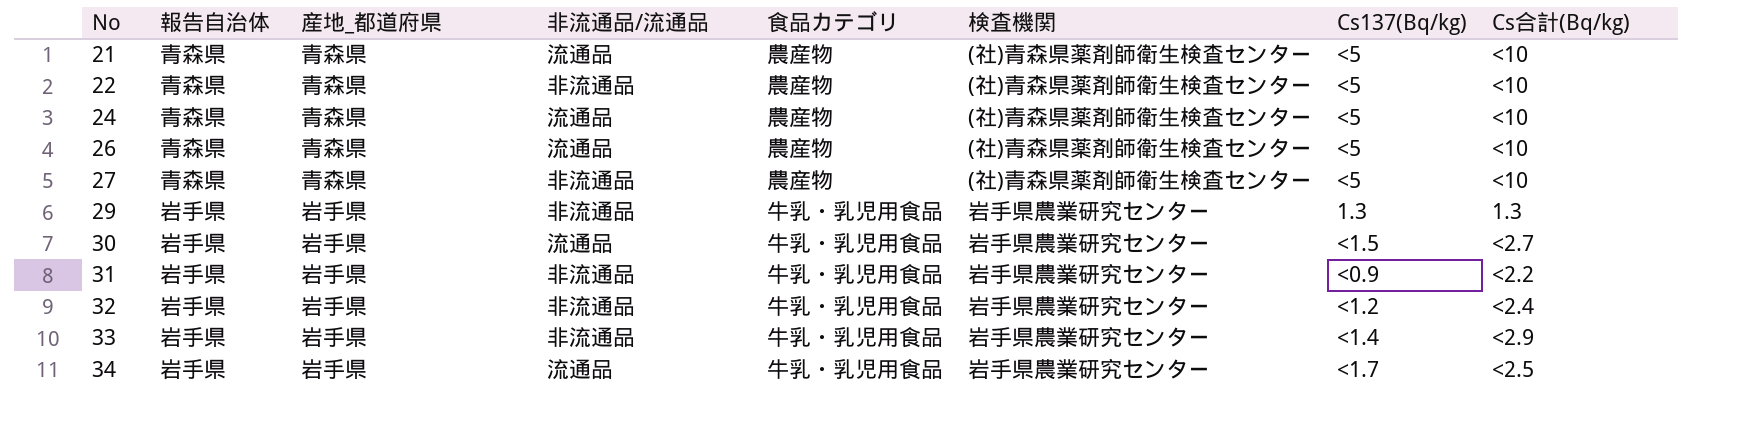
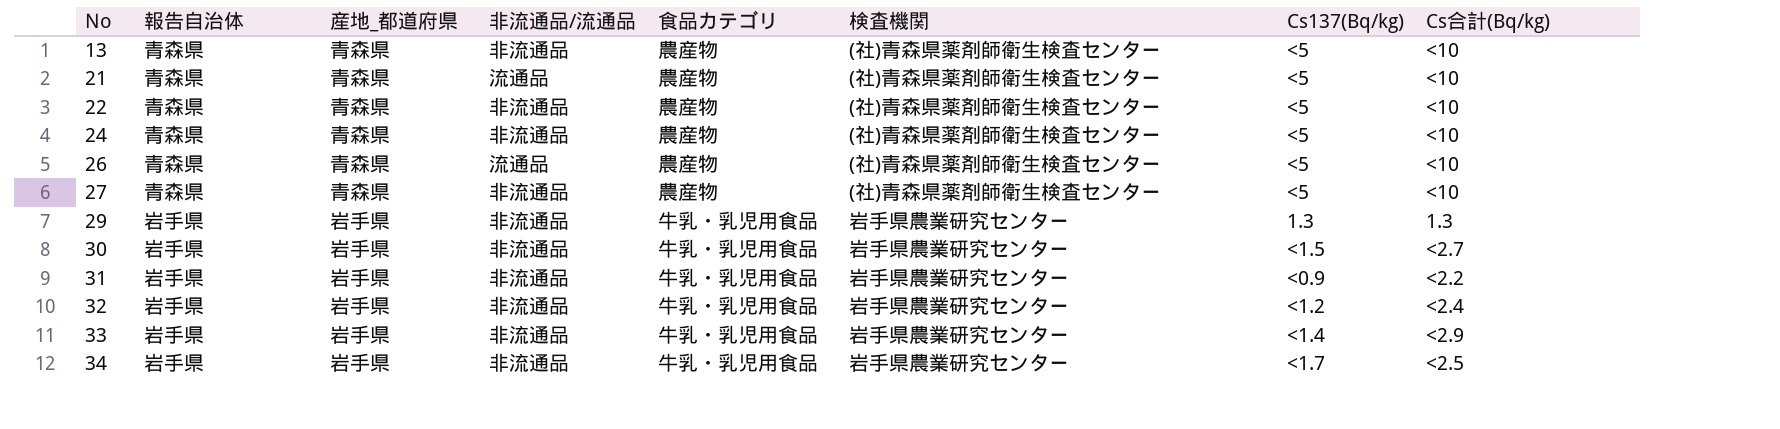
row 13: none -> 青森県 | 青森県 | 非流通品 | 農産物 | (社)青森県薬剤師衛生検査センター | <5 | <10
24 | 非流通品/流通品: 流通品 -> 非流通品
30 | 非流通品/流通品: 流通品 -> 非流通品
34 | 非流通品/流通品: 流通品 -> 非流通品

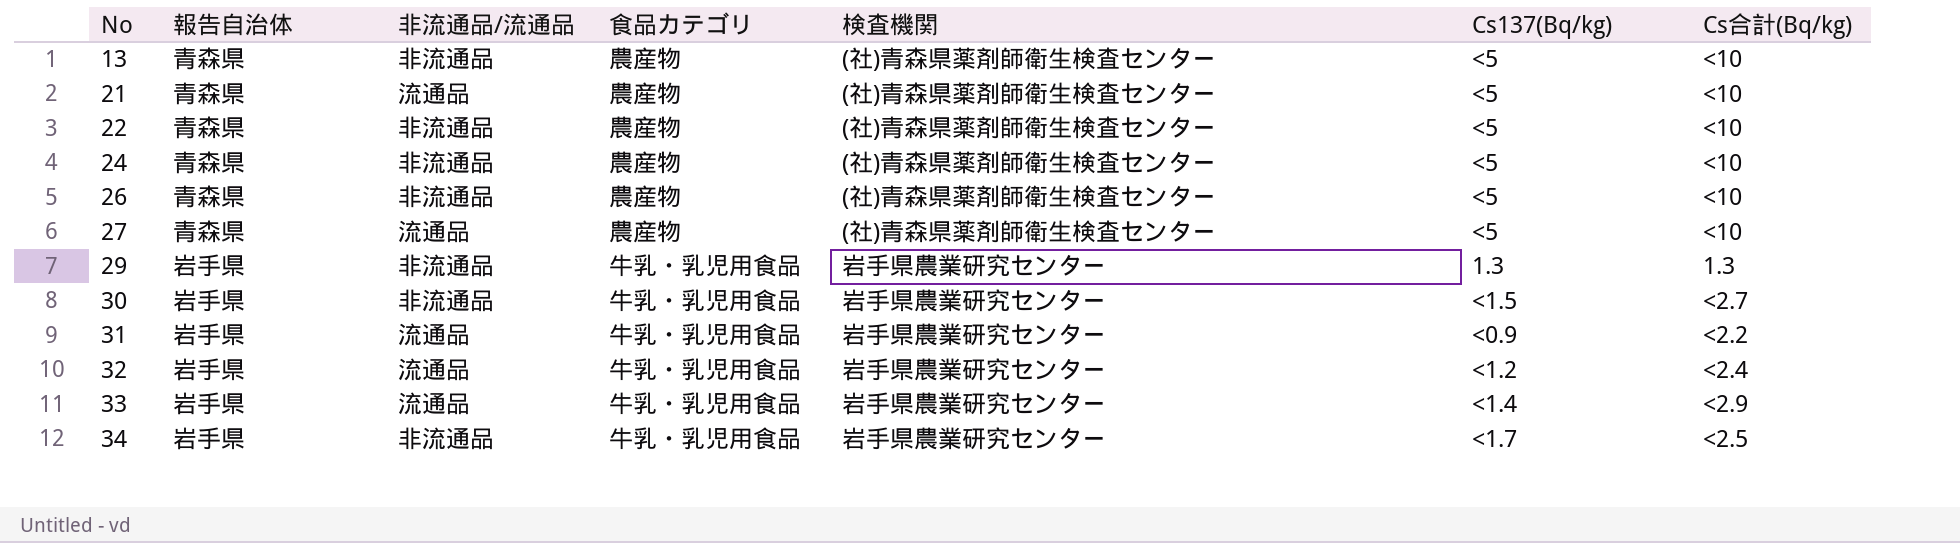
column 産地_都道府県 | position: 3 -> none
26 | 非流通品/流通品: 流通品 -> 非流通品
27 | 非流通品/流通品: 非流通品 -> 流通品
31 | 非流通品/流通品: 非流通品 -> 流通品
32 | 非流通品/流通品: 非流通品 -> 流通品
33 | 非流通品/流通品: 非流通品 -> 流通品

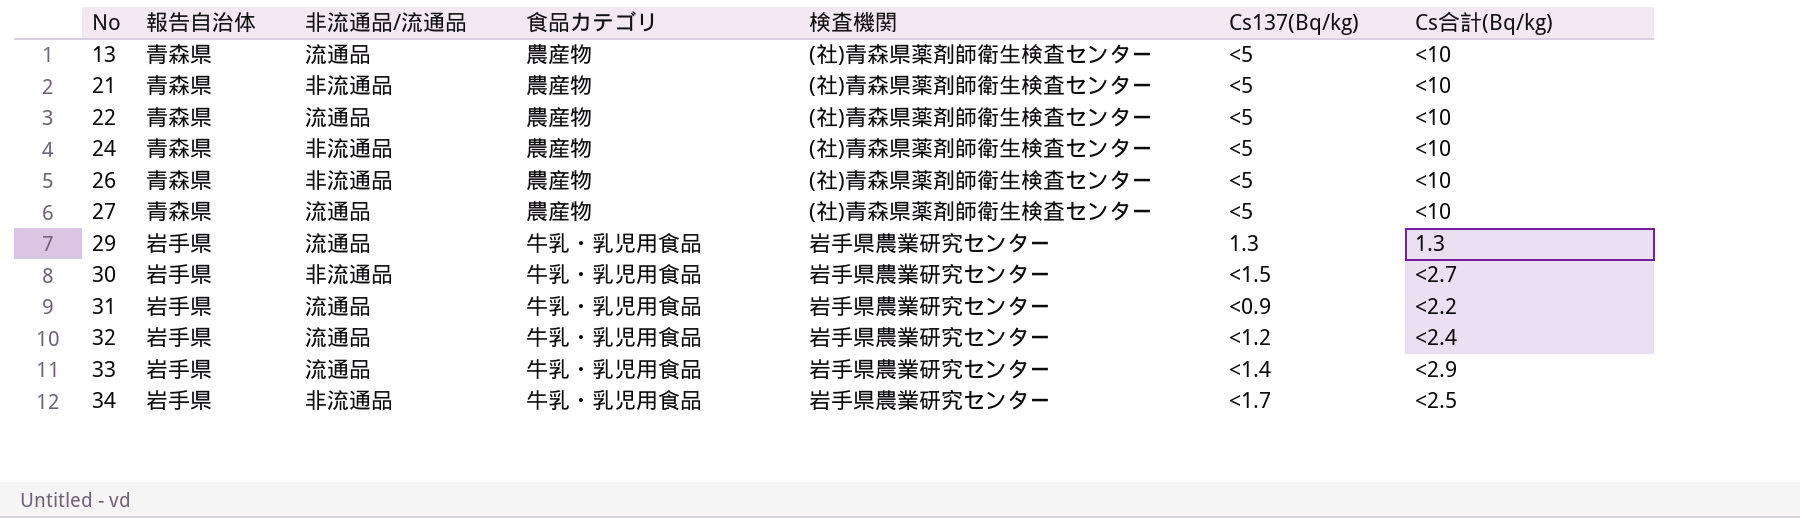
13 | 非流通品/流通品: 非流通品 -> 流通品
21 | 非流通品/流通品: 流通品 -> 非流通品
22 | 非流通品/流通品: 非流通品 -> 流通品
29 | 非流通品/流通品: 非流通品 -> 流通品

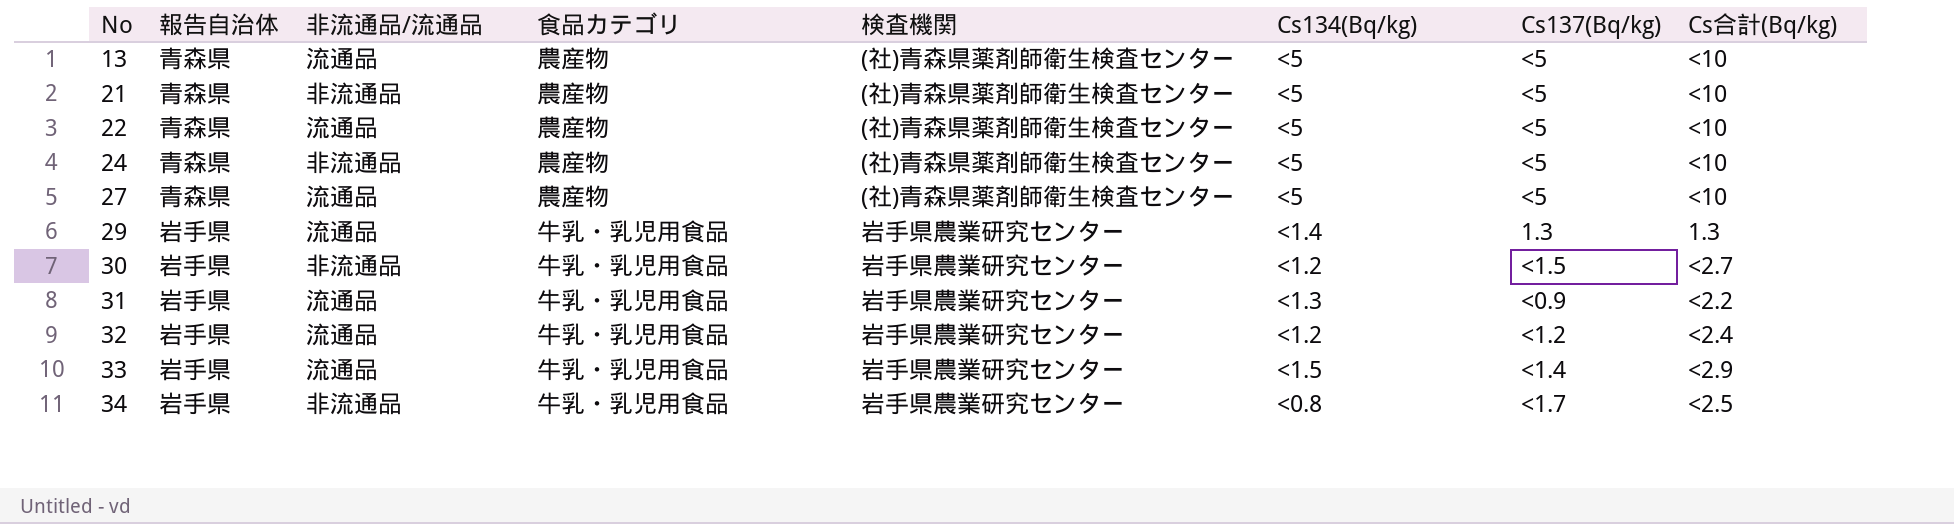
column Cs134(Bq/kg) | position: none -> 6
row 26: 青森県 | 非流通品 | 農産物 | (社)青森県薬剤師衛生検査センター | <5 | <10 -> none

